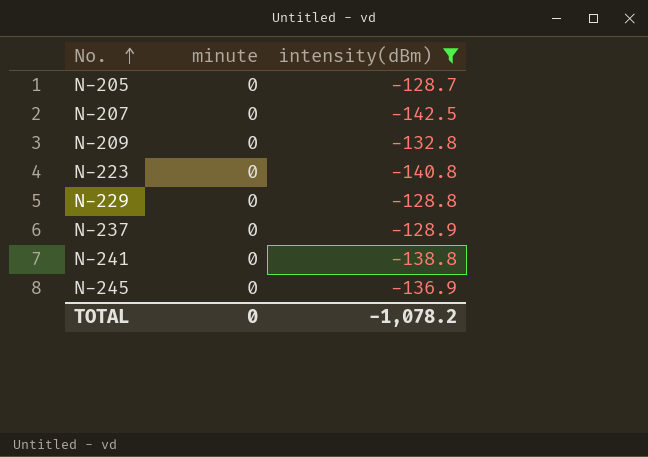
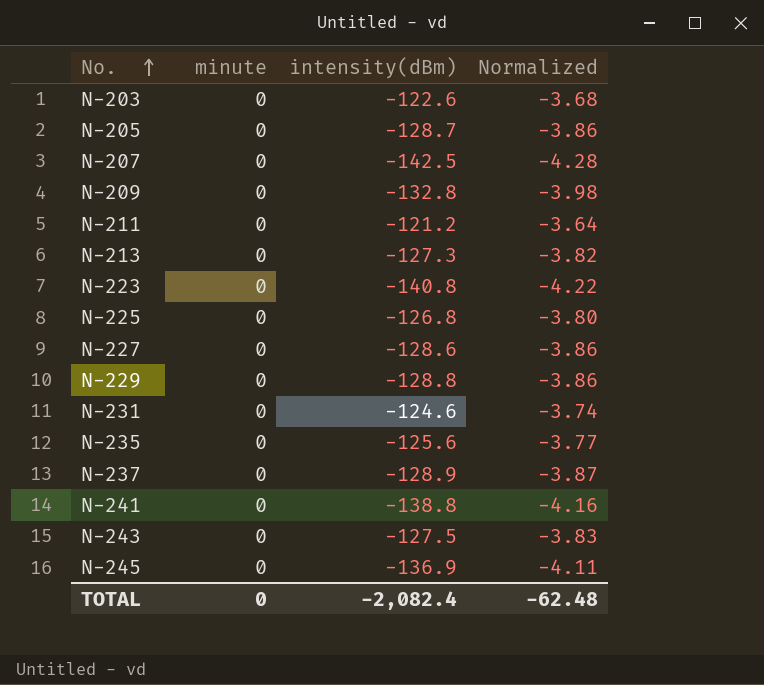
filter: intensity(dBm) <= -128.7 -> none
column Normalized | formula: none -> [intensity(dBm)] * 0.03
TOTAL | intensity(dBm): -1,078.2 -> -2,082.4

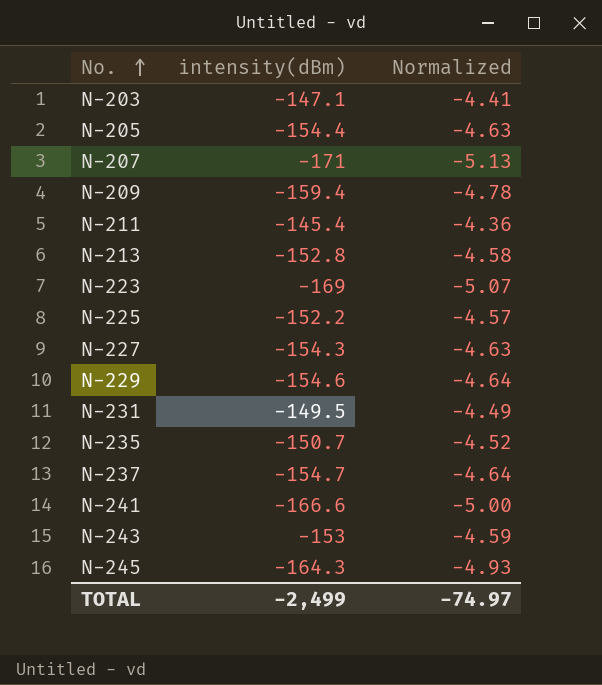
column minute | position: 2 -> none
N-203 | intensity(dBm): -122.6 -> -147.1
N-203 | Normalized: -3.68 -> -4.41
N-205 | intensity(dBm): -128.7 -> -154.4
N-205 | Normalized: -3.86 -> -4.63
N-207 | intensity(dBm): -142.5 -> -171
N-207 | Normalized: -4.28 -> -5.13
N-209 | intensity(dBm): -132.8 -> -159.4
N-209 | Normalized: -3.98 -> -4.78
N-211 | intensity(dBm): -121.2 -> -145.4
N-211 | Normalized: -3.64 -> -4.36
N-213 | intensity(dBm): -127.3 -> -152.8
N-213 | Normalized: -3.82 -> -4.58
N-223 | intensity(dBm): -140.8 -> -169
N-223 | Normalized: -4.22 -> -5.07
N-225 | intensity(dBm): -126.8 -> -152.2
N-225 | Normalized: -3.80 -> -4.57
N-227 | intensity(dBm): -128.6 -> -154.3
N-227 | Normalized: -3.86 -> -4.63
N-229 | intensity(dBm): -128.8 -> -154.6
N-229 | Normalized: -3.86 -> -4.64
N-231 | intensity(dBm): -124.6 -> -149.5
N-231 | Normalized: -3.74 -> -4.49
N-235 | intensity(dBm): -125.6 -> -150.7
N-235 | Normalized: -3.77 -> -4.52
N-237 | intensity(dBm): -128.9 -> -154.7
N-237 | Normalized: -3.87 -> -4.64
N-241 | intensity(dBm): -138.8 -> -166.6
N-241 | Normalized: -4.16 -> -5.00
N-243 | intensity(dBm): -127.5 -> -153
N-243 | Normalized: -3.83 -> -4.59
N-245 | intensity(dBm): -136.9 -> -164.3
N-245 | Normalized: -4.11 -> -4.93
TOTAL | intensity(dBm): -2,082.4 -> -2,499
TOTAL | Normalized: -62.48 -> -74.97

